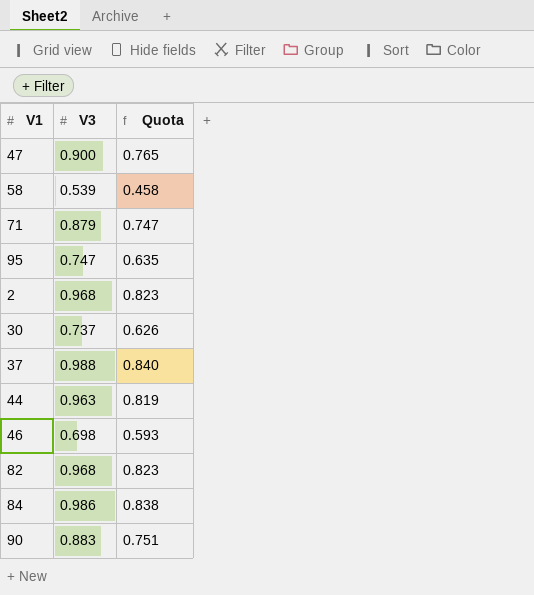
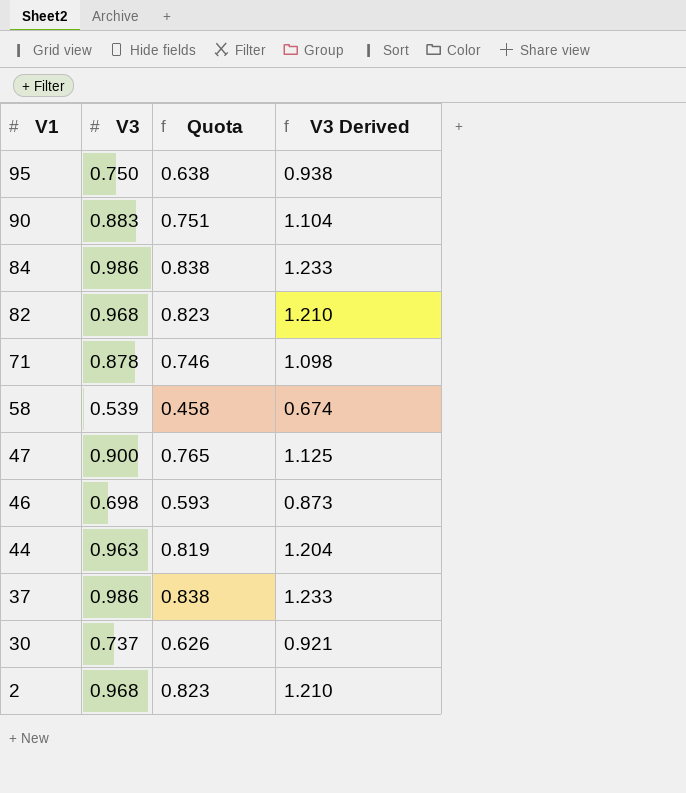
row order: none -> V1 descending
column V3 Derived | formula: none -> [V3] * 1.25
95 | V3: 0.747 -> 0.750
95 | Quota: 0.635 -> 0.638
71 | V3: 0.879 -> 0.878
71 | Quota: 0.747 -> 0.746
37 | V3: 0.988 -> 0.986
37 | Quota: 0.840 -> 0.838

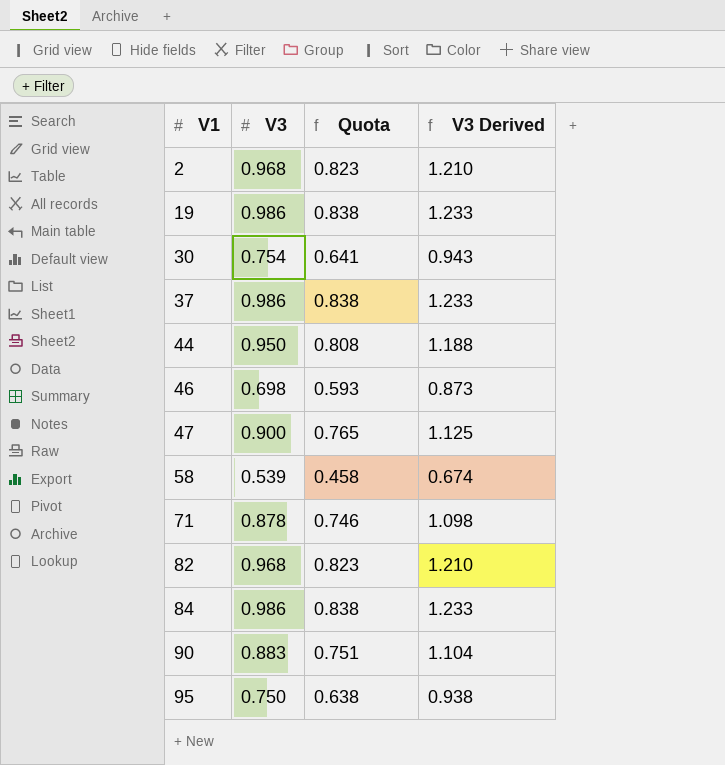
row order: V1 descending -> V1 ascending
row 19: none -> 0.986 | 0.838 | 1.233
30 | V3: 0.737 -> 0.754
30 | Quota: 0.626 -> 0.641
30 | V3 Derived: 0.921 -> 0.943
44 | V3: 0.963 -> 0.950
44 | Quota: 0.819 -> 0.808
44 | V3 Derived: 1.204 -> 1.188

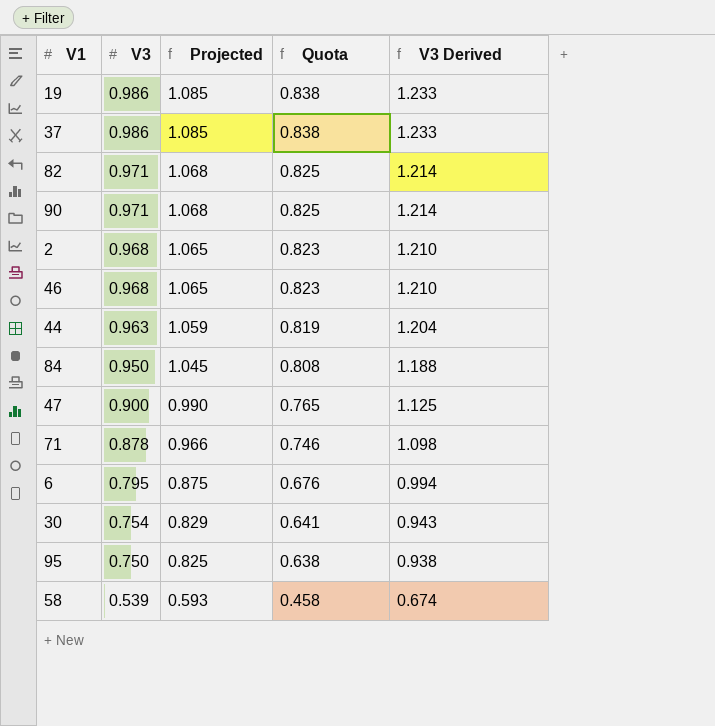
row order: V1 ascending -> V3 descending
column Projected | formula: none -> [V3] * 1.1
82 | V3: 0.968 -> 0.971
82 | Quota: 0.823 -> 0.825
82 | V3 Derived: 1.210 -> 1.214
90 | V3: 0.883 -> 0.971
90 | Quota: 0.751 -> 0.825
90 | V3 Derived: 1.104 -> 1.214
46 | V3: 0.698 -> 0.968
46 | Quota: 0.593 -> 0.823
46 | V3 Derived: 0.873 -> 1.210
44 | V3: 0.950 -> 0.963
44 | Quota: 0.808 -> 0.819
44 | V3 Derived: 1.188 -> 1.204
84 | V3: 0.986 -> 0.950
84 | Quota: 0.838 -> 0.808
84 | V3 Derived: 1.233 -> 1.188
row 6: none -> 0.795 | 0.875 | 0.676 | 0.994

